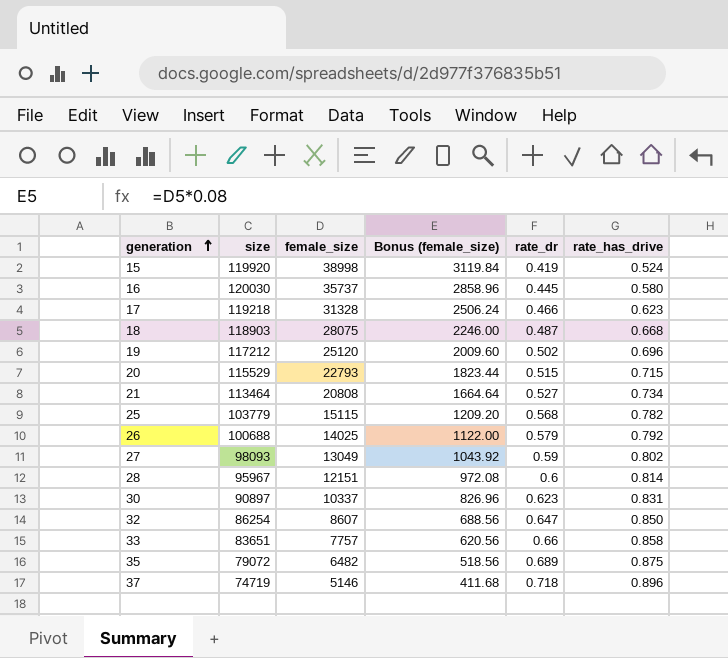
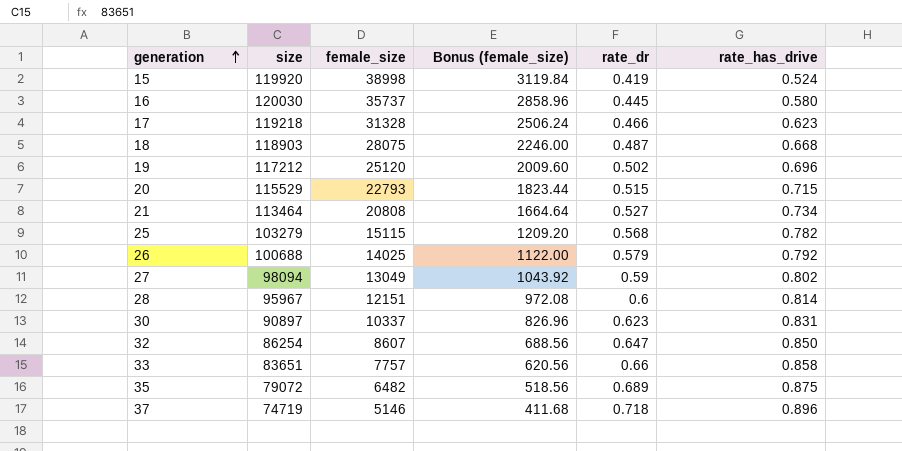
25 | size: 103779 -> 103279
27 | size: 98093 -> 98094

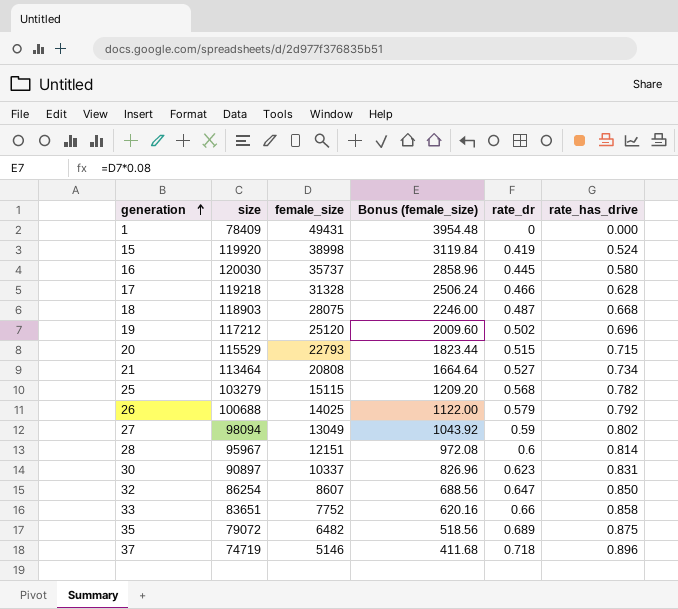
row 1: none -> 78409 | 49431 | 3954.48 | 0 | 0.000
17 | rate_has_drive: 0.623 -> 0.628
33 | female_size: 7757 -> 7752
33 | Bonus (female_size): 620.56 -> 620.16

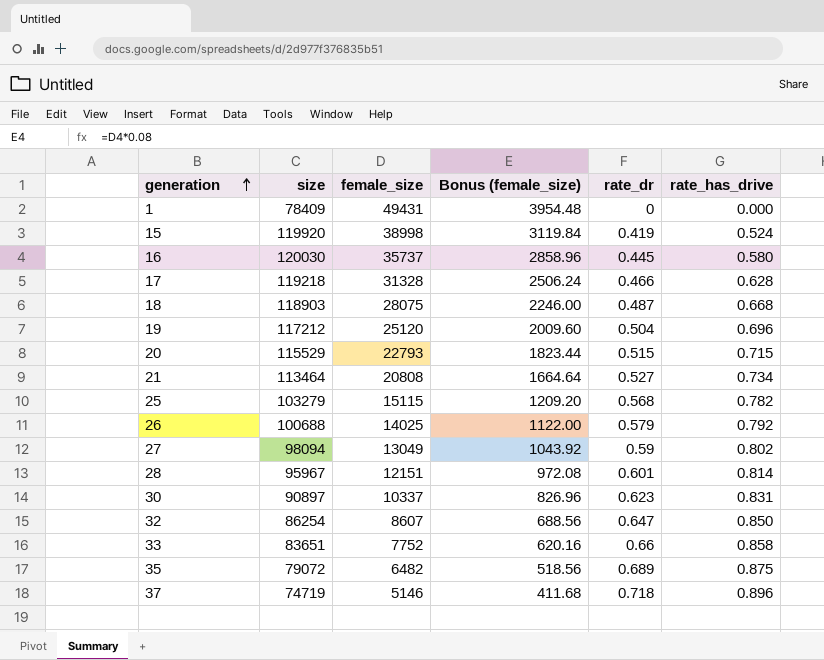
19 | rate_dr: 0.502 -> 0.504
28 | rate_dr: 0.6 -> 0.601

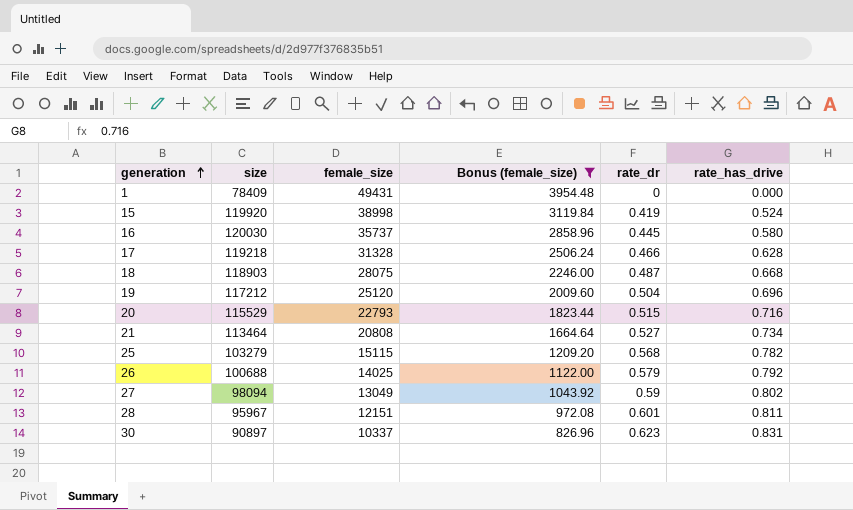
filter: none -> Bonus (female_size) >= 826.96
20 | rate_has_drive: 0.715 -> 0.716
28 | rate_has_drive: 0.814 -> 0.811

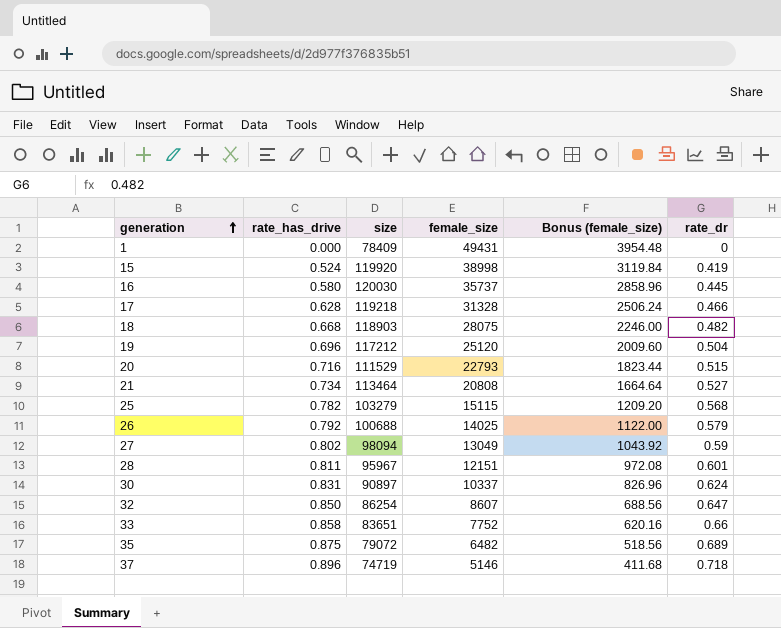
filter: Bonus (female_size) >= 826.96 -> none
column rate_has_drive | position: 6 -> 2
18 | rate_dr: 0.487 -> 0.482
20 | size: 115529 -> 111529
30 | rate_dr: 0.623 -> 0.624

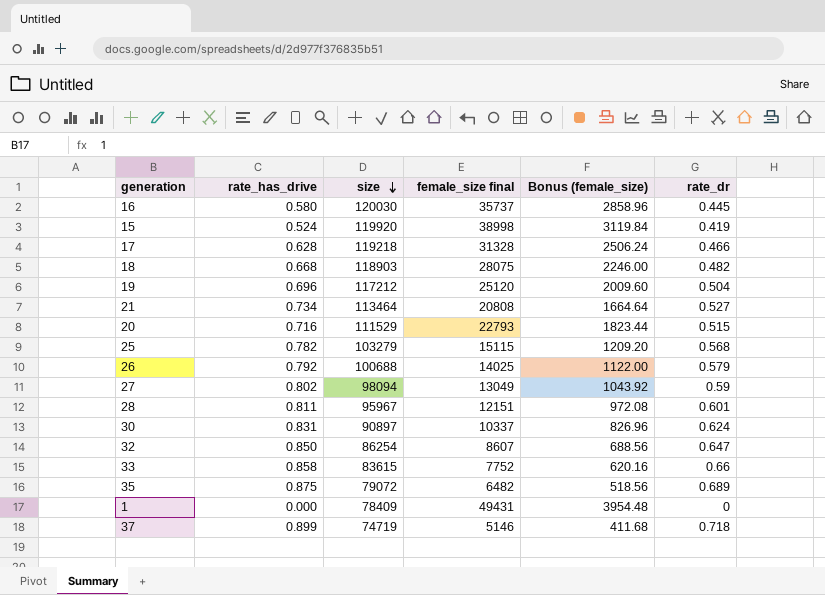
row order: generation ascending -> size descending
column name: female_size -> female_size final
33 | size: 83651 -> 83615
37 | rate_has_drive: 0.896 -> 0.899

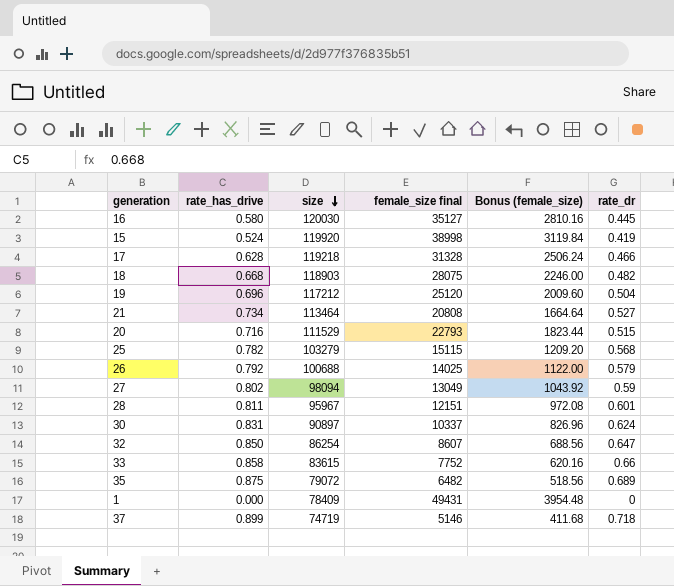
16 | female_size final: 35737 -> 35127
16 | Bonus (female_size): 2858.96 -> 2810.16

